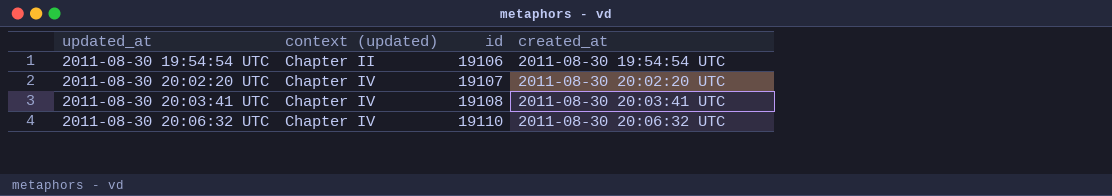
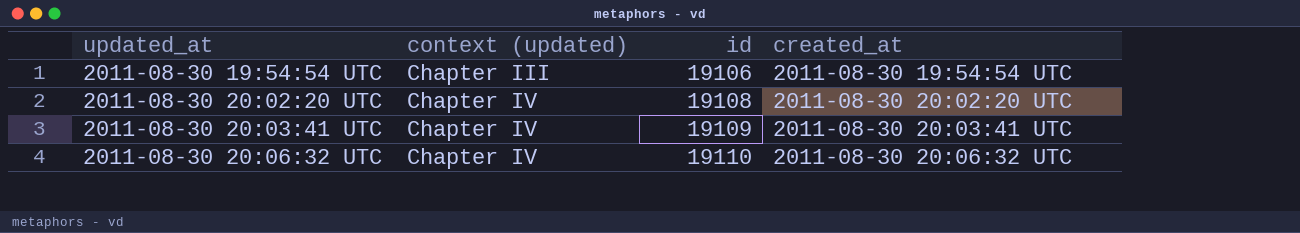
2011-08-30 19:54:54 UTC | context (updated): Chapter II -> Chapter III
2011-08-30 20:02:20 UTC | id: 19107 -> 19108
2011-08-30 20:03:41 UTC | id: 19108 -> 19109

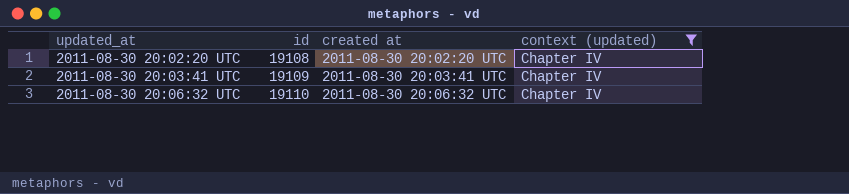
filter: none -> context (updated) = Chapter IV
column name: created_at -> created at
column context (updated) | position: 2 -> 4

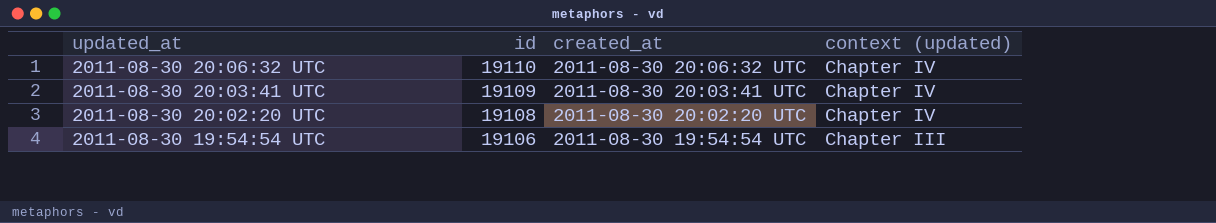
filter: context (updated) = Chapter IV -> none
row order: updated_at ascending -> updated_at descending
column name: created at -> created_at

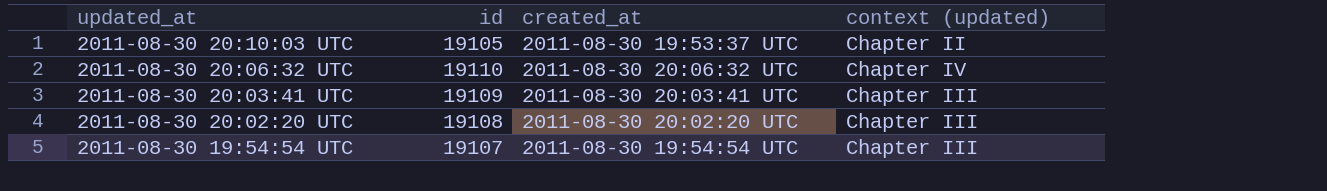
row 2011-08-30 20:10:03 UTC: none -> 19105 | 2011-08-30 19:53:37 UTC | Chapter II
2011-08-30 20:03:41 UTC | context (updated): Chapter IV -> Chapter III
2011-08-30 20:02:20 UTC | context (updated): Chapter IV -> Chapter III
2011-08-30 19:54:54 UTC | id: 19106 -> 19107

